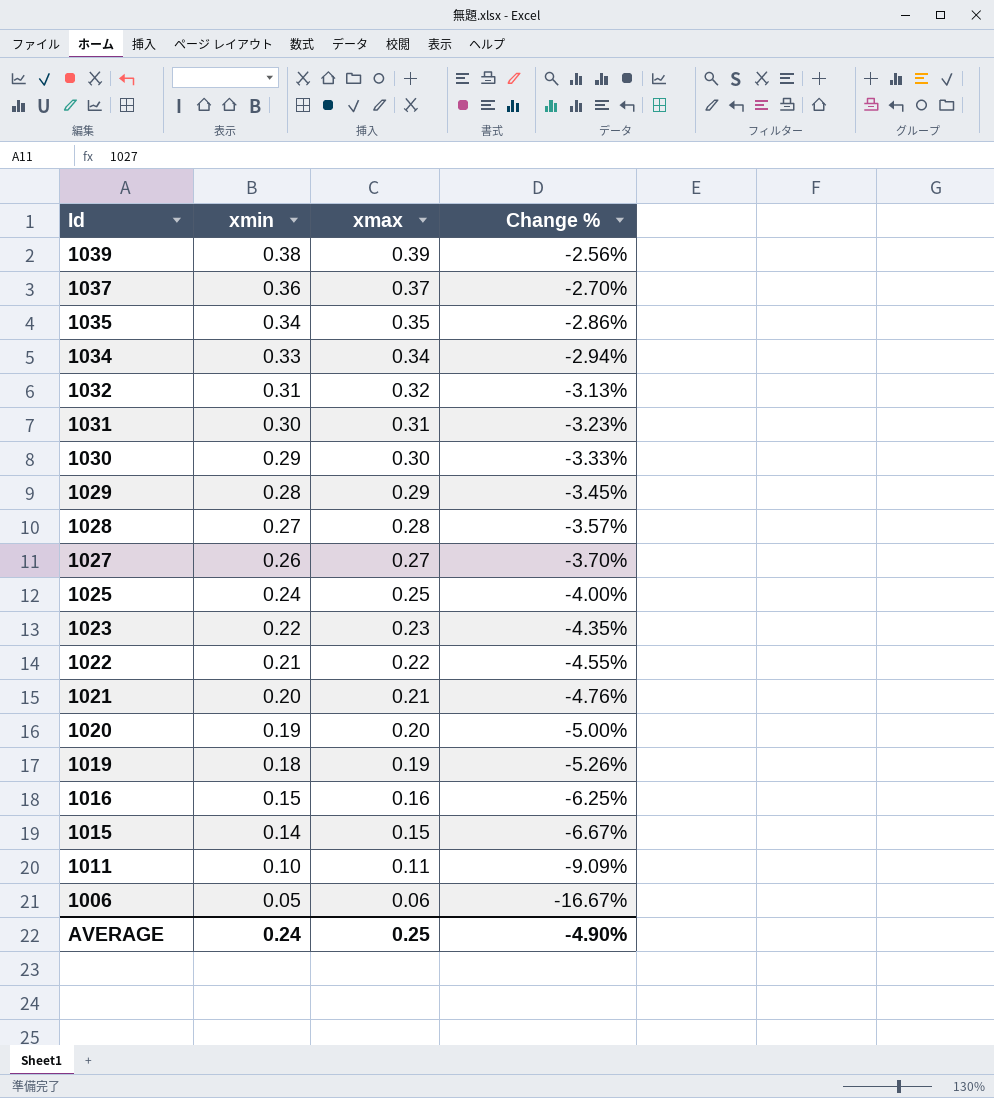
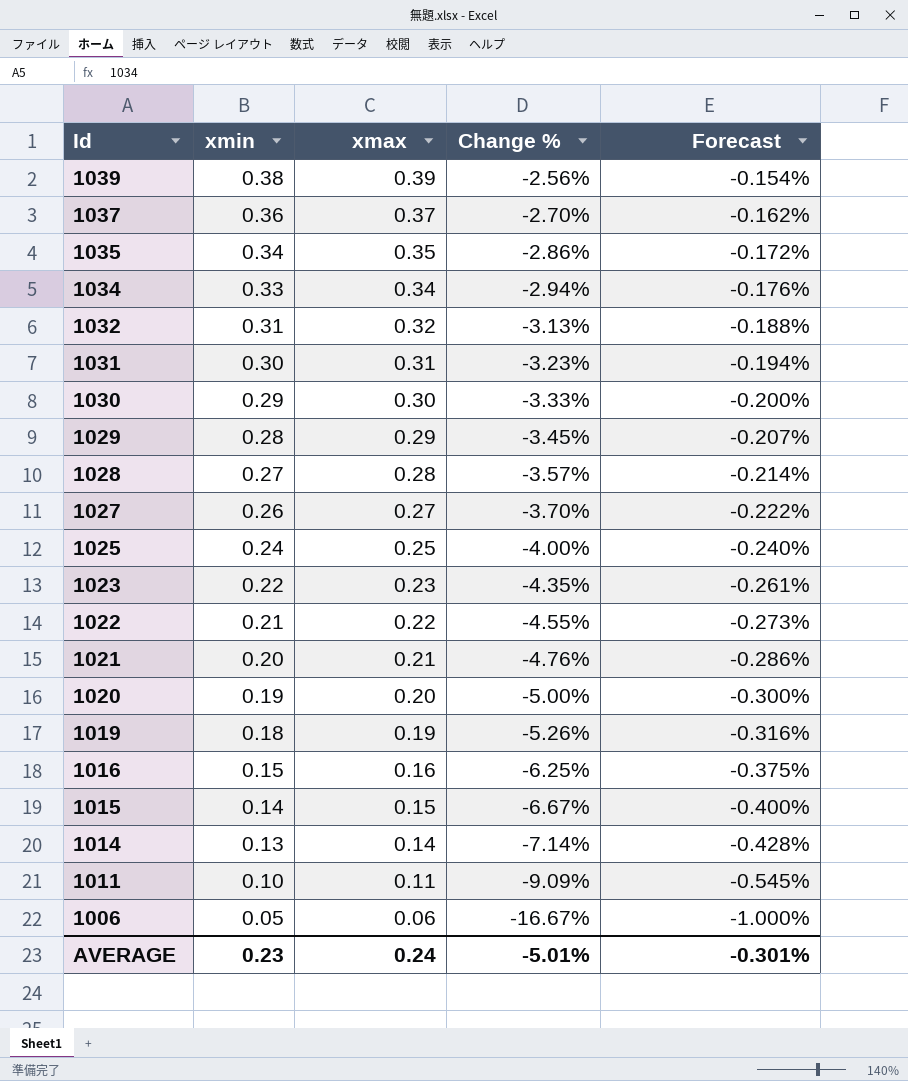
column Forecast | formula: none -> [Change %] * 0.06
row 1014: none -> 0.13 | 0.14 | -7.14% | -0.428%
AVERAGE | xmin: 0.24 -> 0.23
AVERAGE | xmax: 0.25 -> 0.24
AVERAGE | Change %: -4.90% -> -5.01%

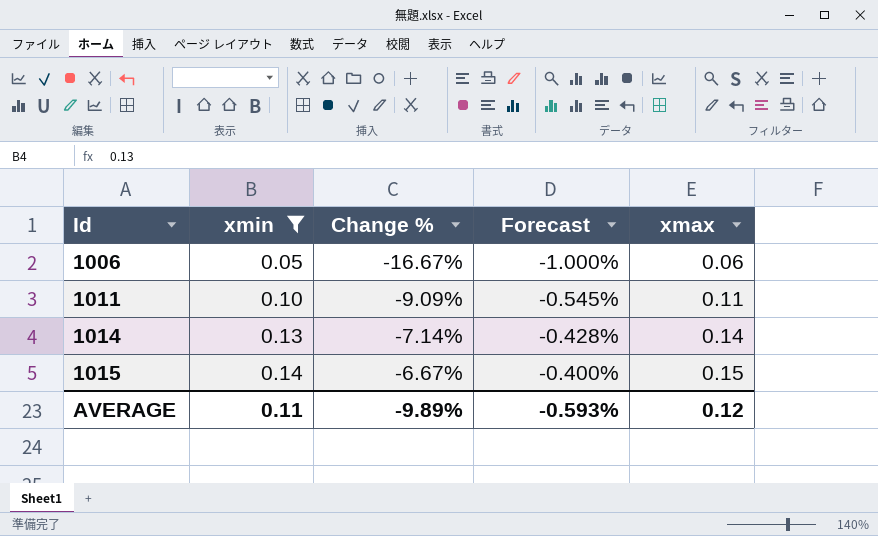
filter: none -> xmin <= 0.14
row order: Id descending -> Id ascending
column xmax | position: 3 -> 5
AVERAGE | xmin: 0.23 -> 0.11
AVERAGE | Change %: -5.01% -> -9.89%
AVERAGE | Forecast: -0.301% -> -0.593%
AVERAGE | xmax: 0.24 -> 0.12

